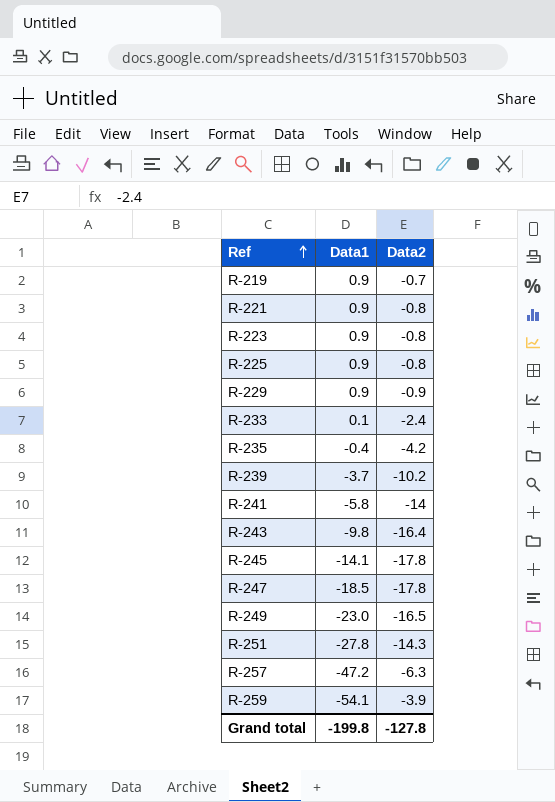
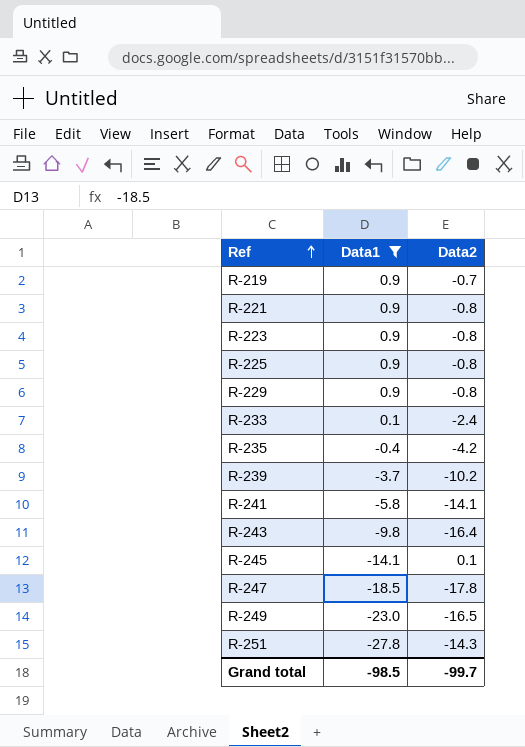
filter: none -> Data1 >= -27.8
R-229 | Data2: -0.9 -> -0.8
R-241 | Data2: -14 -> -14.1
R-245 | Data2: -17.8 -> 0.1
Grand total | Data1: -199.8 -> -98.5
Grand total | Data2: -127.8 -> -99.7

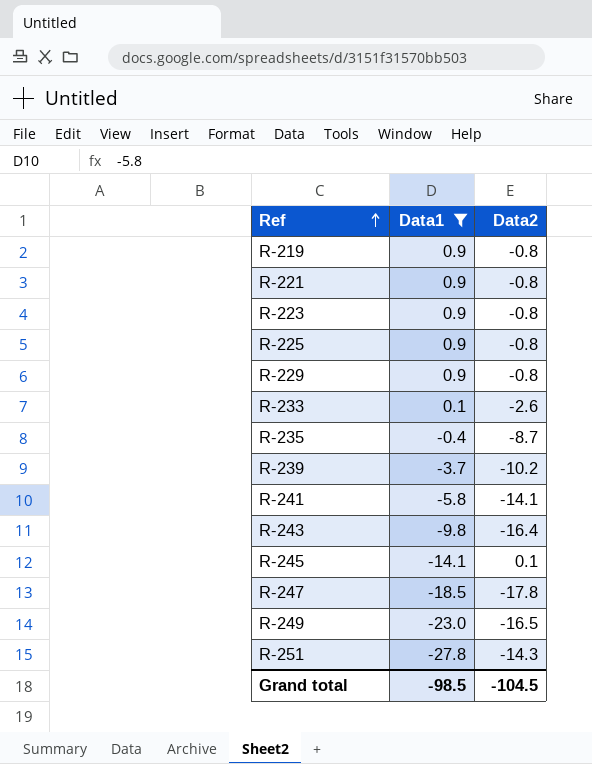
R-219 | Data2: -0.7 -> -0.8
R-233 | Data2: -2.4 -> -2.6
R-235 | Data2: -4.2 -> -8.7
Grand total | Data2: -99.7 -> -104.5

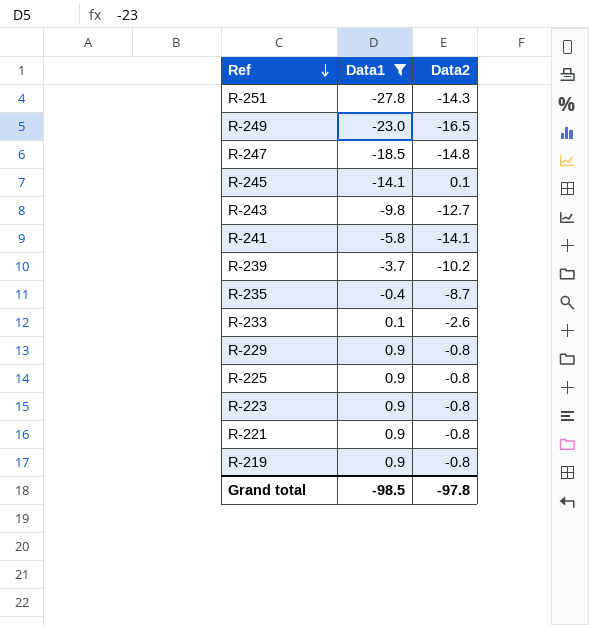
row order: Ref ascending -> Ref descending
R-247 | Data2: -17.8 -> -14.8
R-243 | Data2: -16.4 -> -12.7
Grand total | Data2: -104.5 -> -97.8

